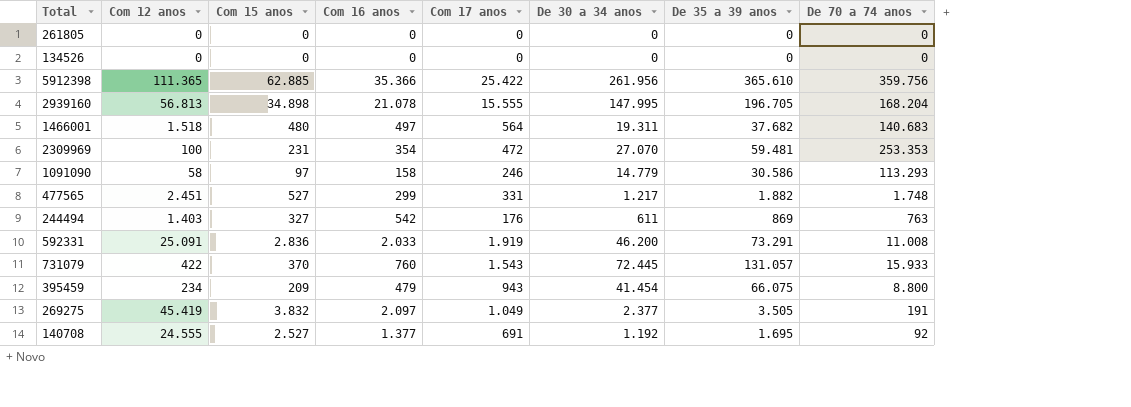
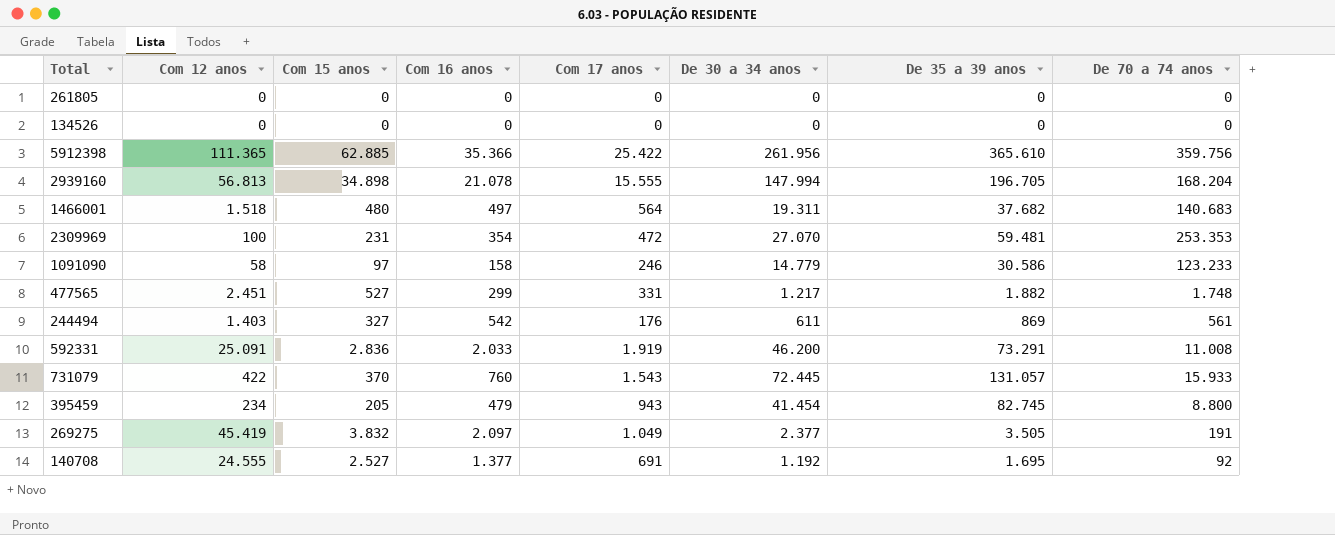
2939160 | De 30 a 34 anos: 147.995 -> 147.994
1091090 | De 70 a 74 anos: 113.293 -> 123.233
244494 | De 70 a 74 anos: 763 -> 561
395459 | Com 15 anos: 209 -> 205
395459 | De 35 a 39 anos: 66.075 -> 82.745

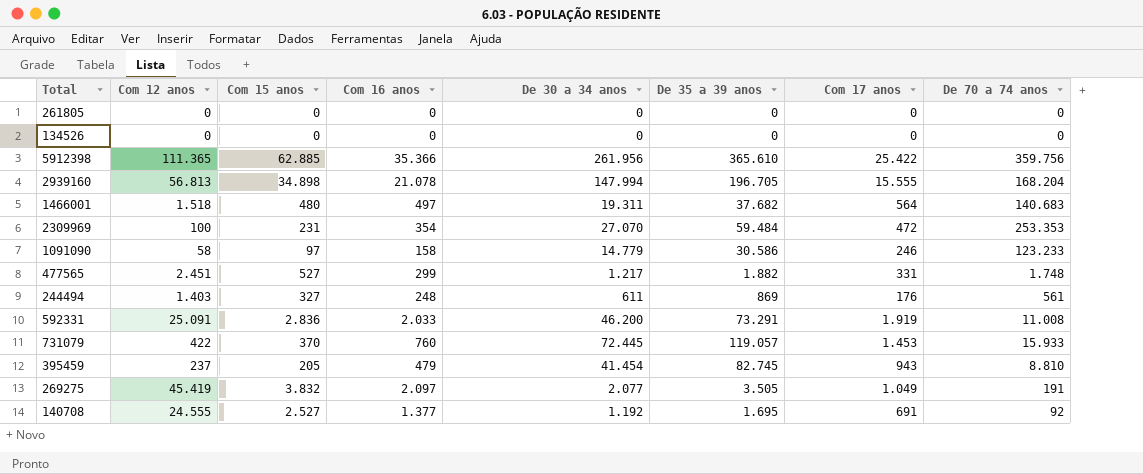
column Com 17 anos | position: 5 -> 7
2309969 | De 35 a 39 anos: 59.481 -> 59.484
244494 | Com 16 anos: 542 -> 248
731079 | De 35 a 39 anos: 131.057 -> 119.057
731079 | Com 17 anos: 1.543 -> 1.453
395459 | Com 12 anos: 234 -> 237
395459 | De 70 a 74 anos: 8.800 -> 8.810
269275 | De 30 a 34 anos: 2.377 -> 2.077

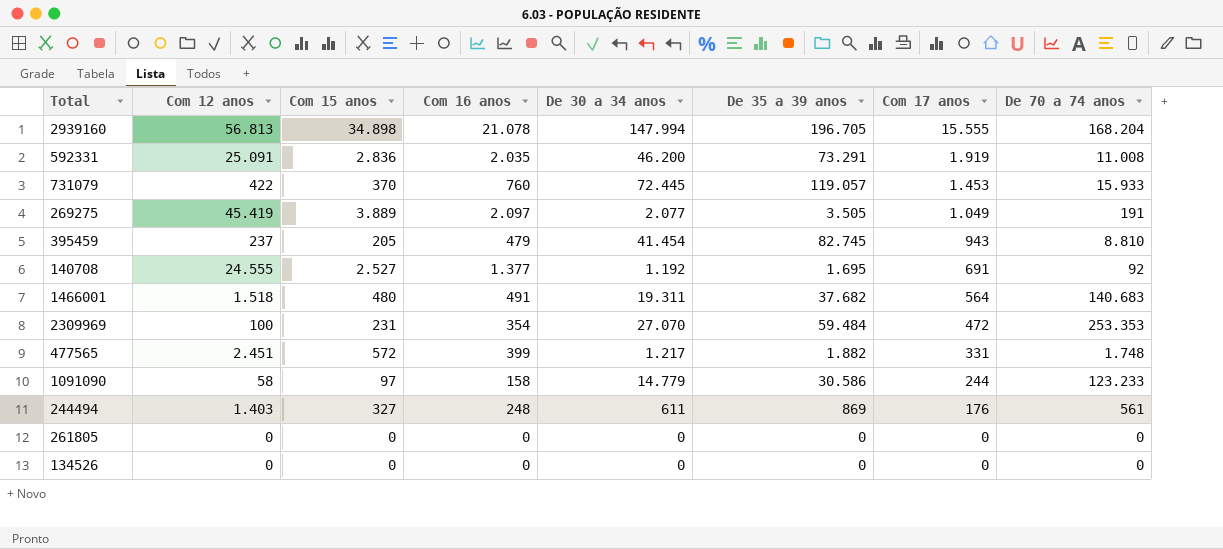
row order: none -> Com 17 anos descending
row 5912398: 111.365 | 62.885 | 35.366 | 261.956 | 365.610 | 25.422 | 359.756 -> none
592331 | Com 16 anos: 2.033 -> 2.035
269275 | Com 15 anos: 3.832 -> 3.889
1466001 | Com 16 anos: 497 -> 491
477565 | Com 15 anos: 527 -> 572
477565 | Com 16 anos: 299 -> 399
1091090 | Com 17 anos: 246 -> 244

